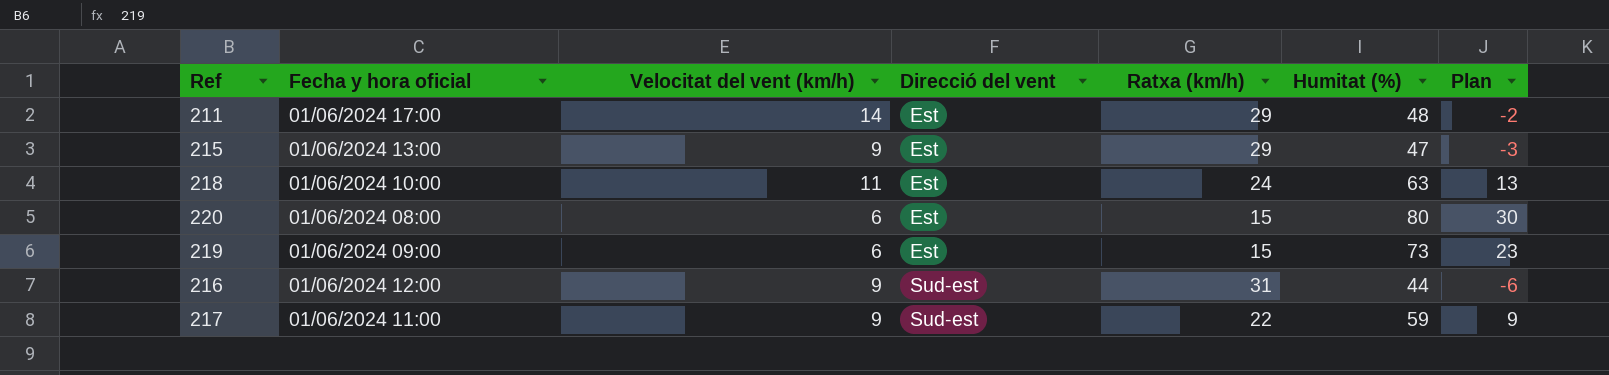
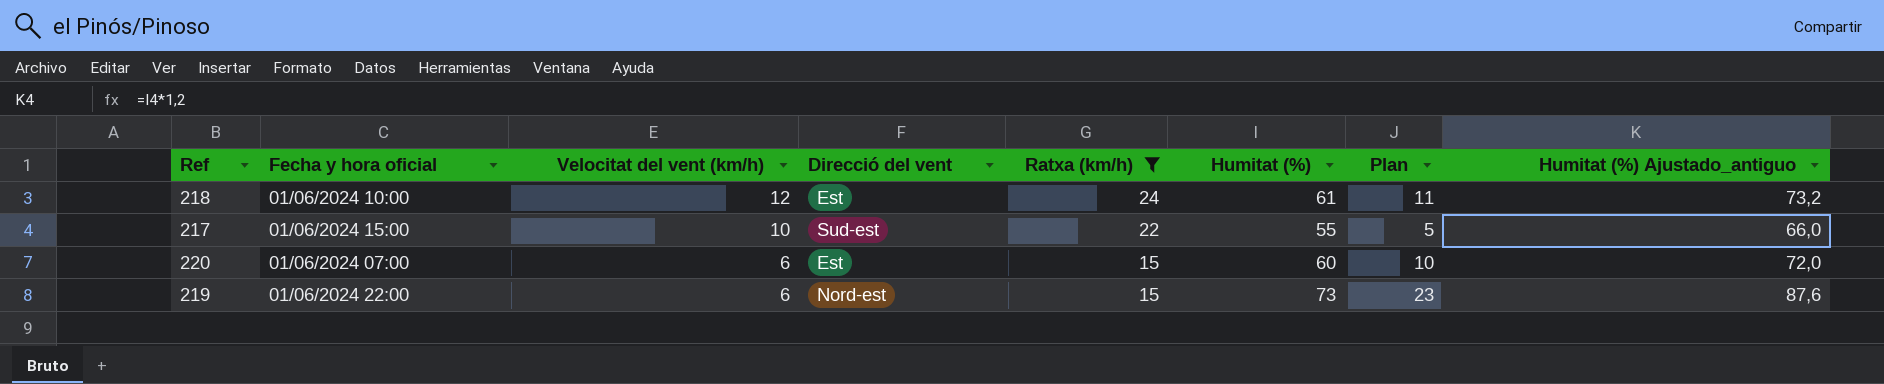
filter: none -> Ratxa (km/h) <= 24
row order: Direcció del vent ascending -> Velocitat del vent (km/h) descending
column Humitat (%) Ajustado_antiguo | formula: none -> [Humitat (%)] * 1,2
218 | Velocitat del vent (km/h): 11 -> 12
218 | Humitat (%): 63 -> 61
218 | Plan: 13 -> 11
217 | Fecha y hora oficial: 01/06/2024 11:00 -> 01/06/2024 15:00
217 | Velocitat del vent (km/h): 9 -> 10
217 | Humitat (%): 59 -> 55
217 | Plan: 9 -> 5
220 | Fecha y hora oficial: 01/06/2024 08:00 -> 01/06/2024 07:00
220 | Humitat (%): 80 -> 60
220 | Plan: 30 -> 10
219 | Fecha y hora oficial: 01/06/2024 09:00 -> 01/06/2024 22:00
219 | Direcció del vent: Est -> Nord-est

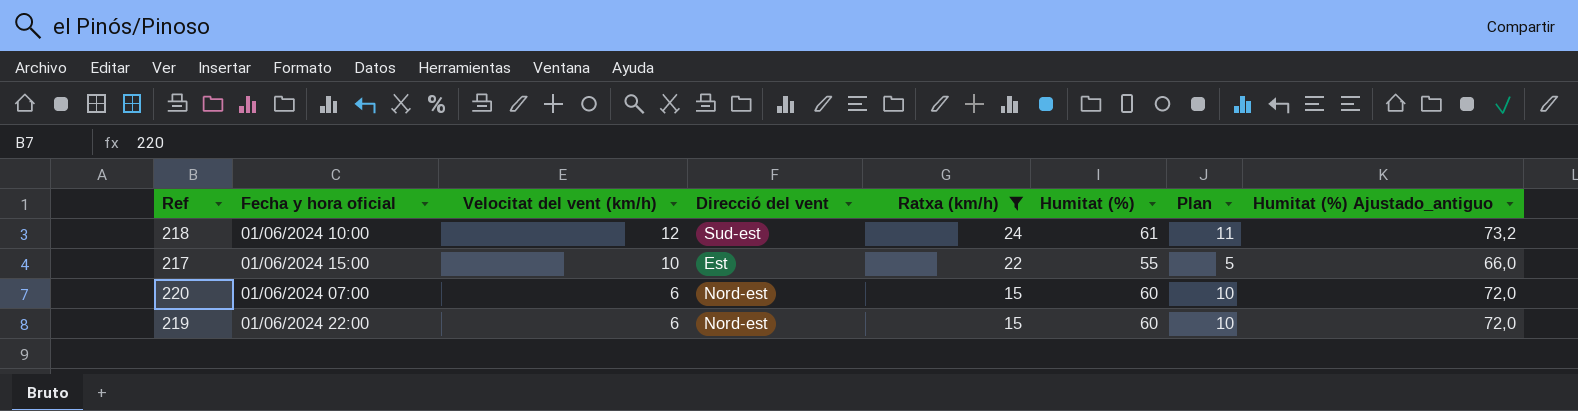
218 | Direcció del vent: Est -> Sud-est
217 | Direcció del vent: Sud-est -> Est
220 | Direcció del vent: Est -> Nord-est
219 | Humitat (%): 73 -> 60
219 | Plan: 23 -> 10
219 | Humitat (%) Ajustado_antiguo: 87,6 -> 72,0

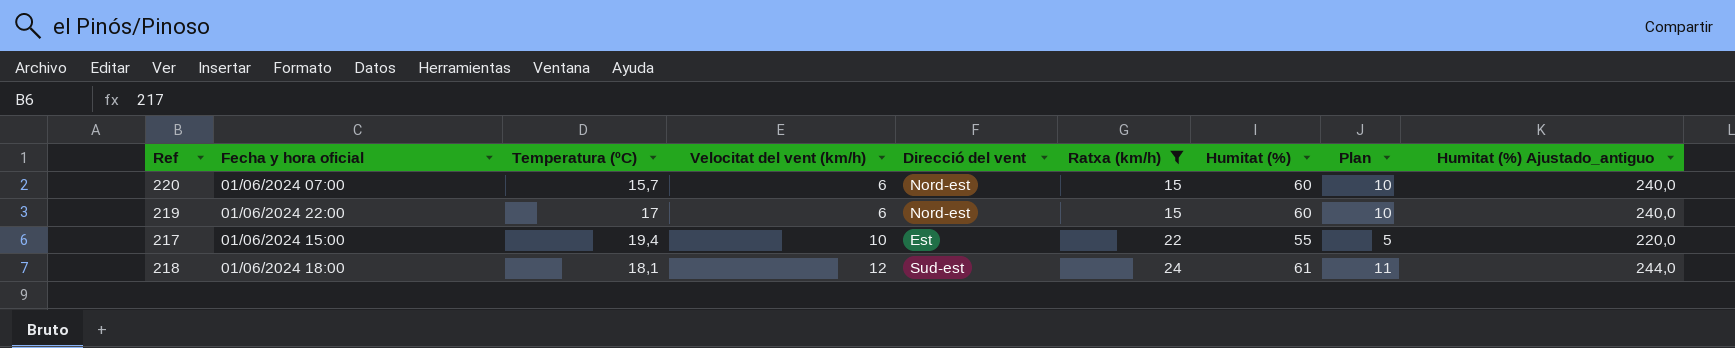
row order: Velocitat del vent (km/h) descending -> Velocitat del vent (km/h) ascending
column Temperatura (ºC) | position: none -> 3
column Humitat (%) Ajustado_antiguo | formula: [Humitat (%)] * 1,2 -> [Humitat (%)] * 4
218 | Fecha y hora oficial: 01/06/2024 10:00 -> 01/06/2024 18:00

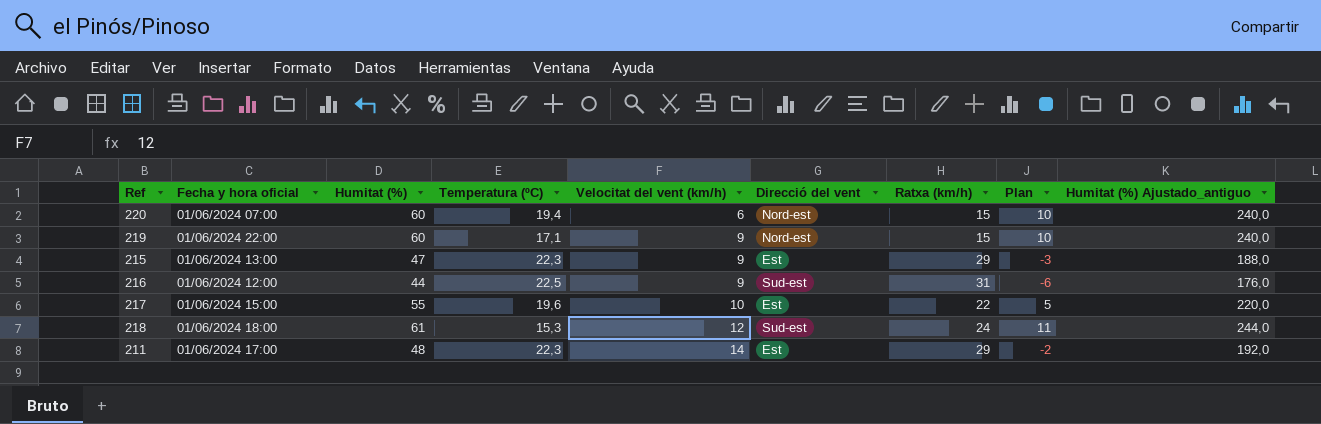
filter: Ratxa (km/h) <= 24 -> none
column Humitat (%) | position: 7 -> 3
220 | Temperatura (ºC): 15,7 -> 19,4
219 | Temperatura (ºC): 17 -> 17,1
219 | Velocitat del vent (km/h): 6 -> 9
217 | Temperatura (ºC): 19,4 -> 19,6
218 | Temperatura (ºC): 18,1 -> 15,3

